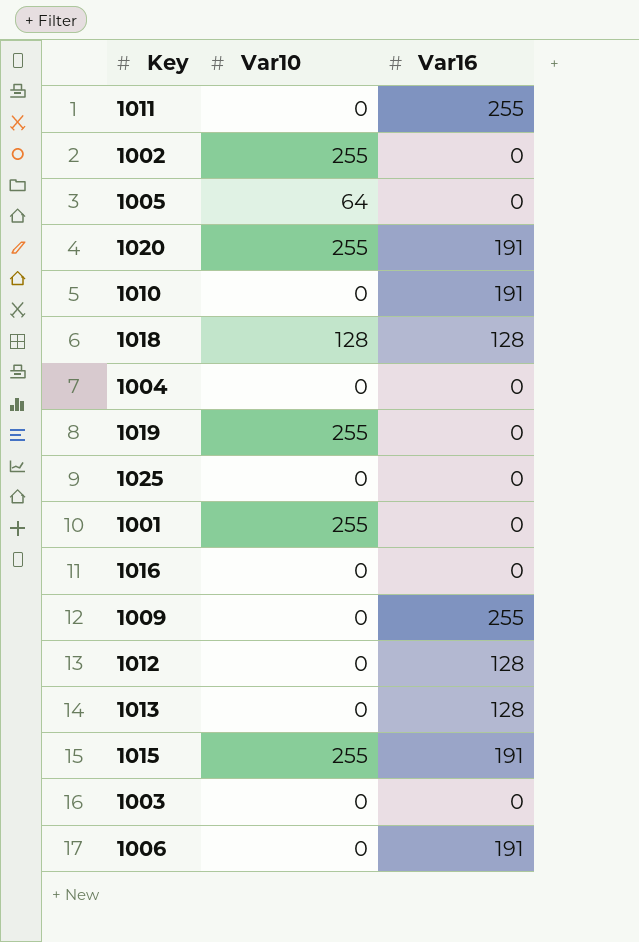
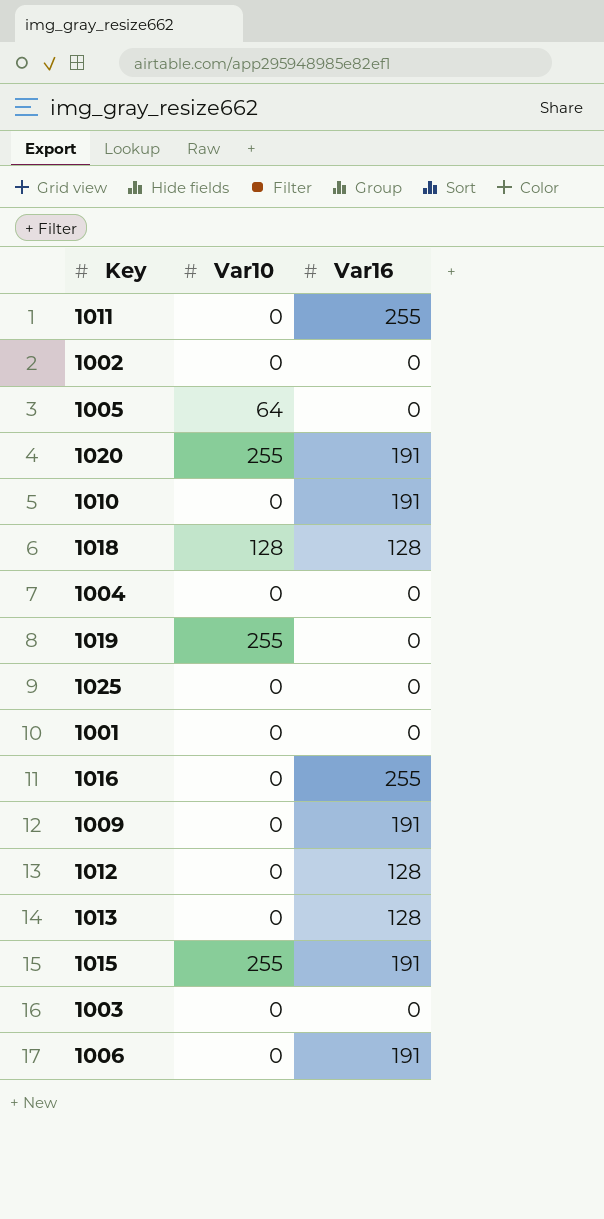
1002 | Var10: 255 -> 0
1001 | Var10: 255 -> 0
1016 | Var16: 0 -> 255
1009 | Var16: 255 -> 191

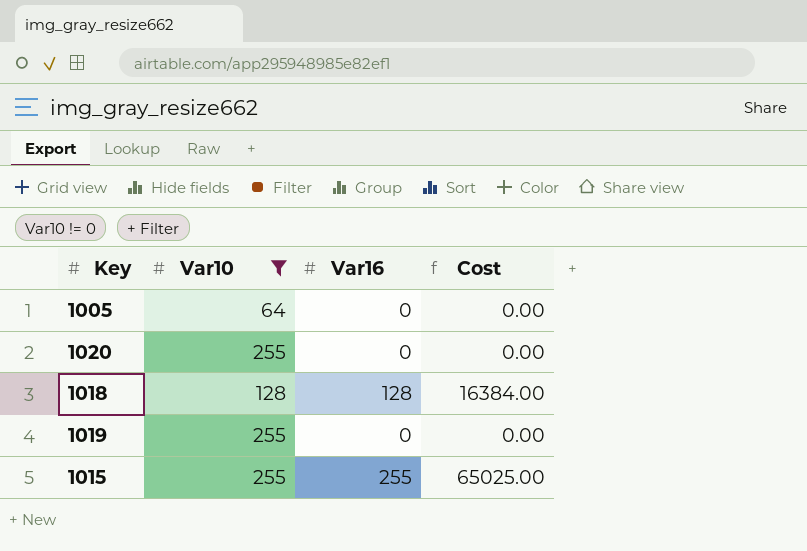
filter: none -> Var10 != 0
column Cost | formula: none -> [Var10] * [Var16]
1020 | Var16: 191 -> 0
1015 | Var16: 191 -> 255

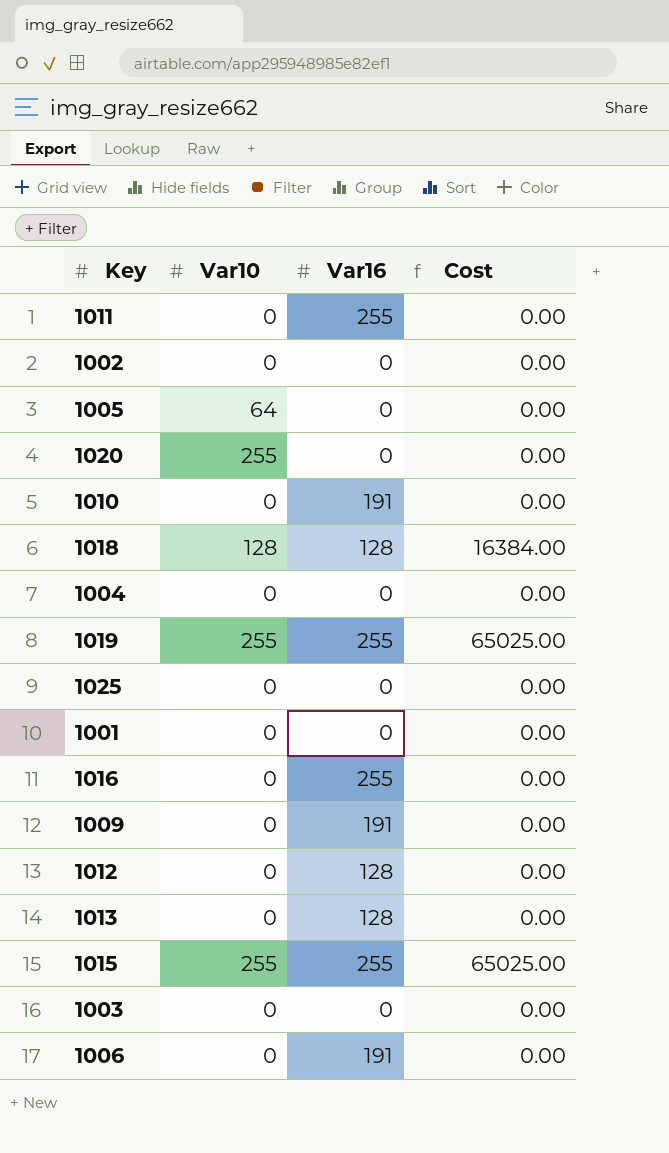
filter: Var10 != 0 -> none
1019 | Var16: 0 -> 255
1019 | Cost: 0.00 -> 65025.00

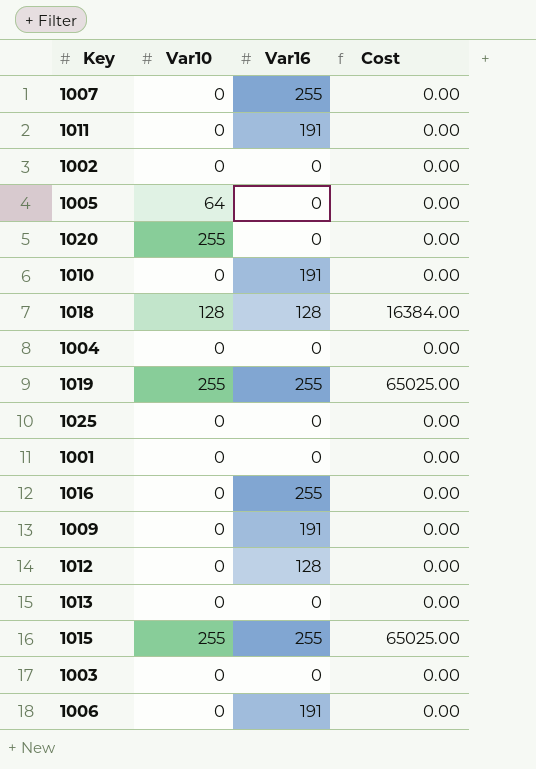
row 1007: none -> 0 | 255 | 0.00
1011 | Var16: 255 -> 191
1013 | Var16: 128 -> 0

